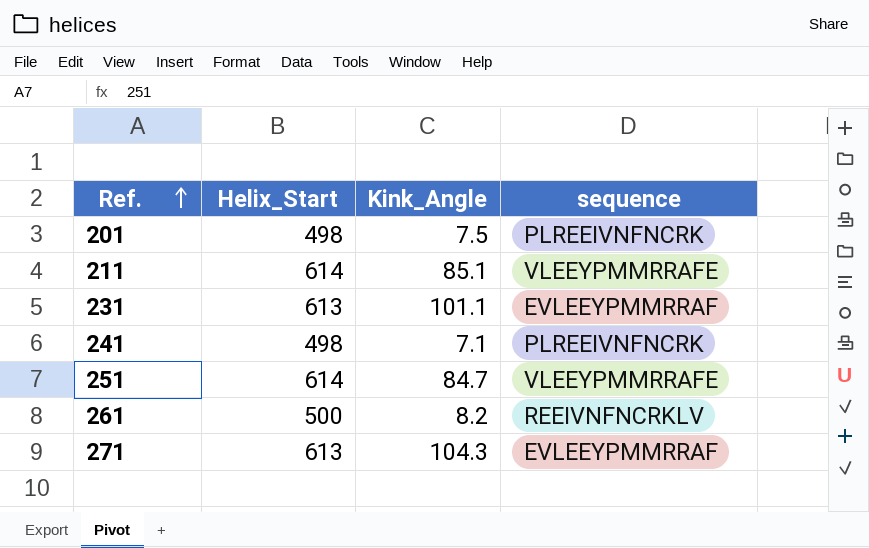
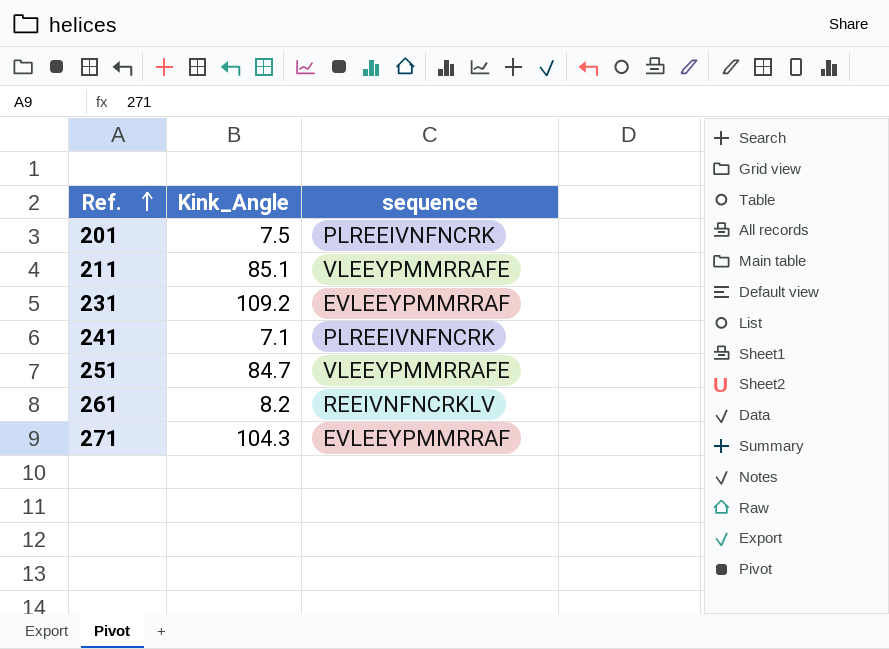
column Helix_Start | position: 2 -> none
231 | Kink_Angle: 101.1 -> 109.2

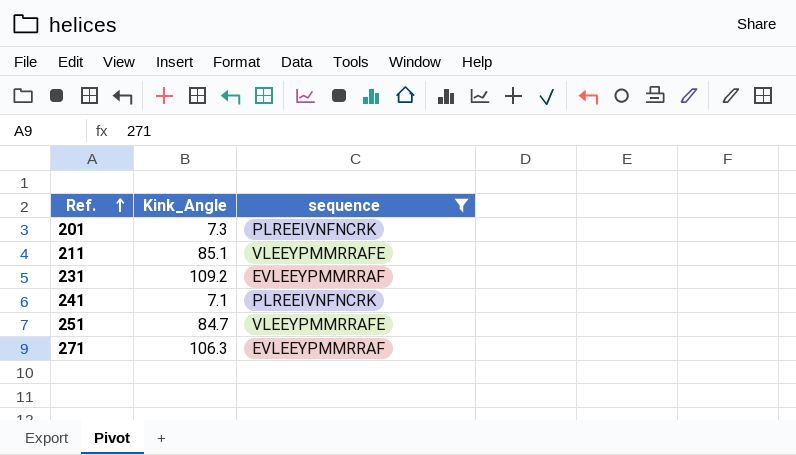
filter: none -> sequence != REEIVNFNCRKLV
201 | Kink_Angle: 7.5 -> 7.3
271 | Kink_Angle: 104.3 -> 106.3

